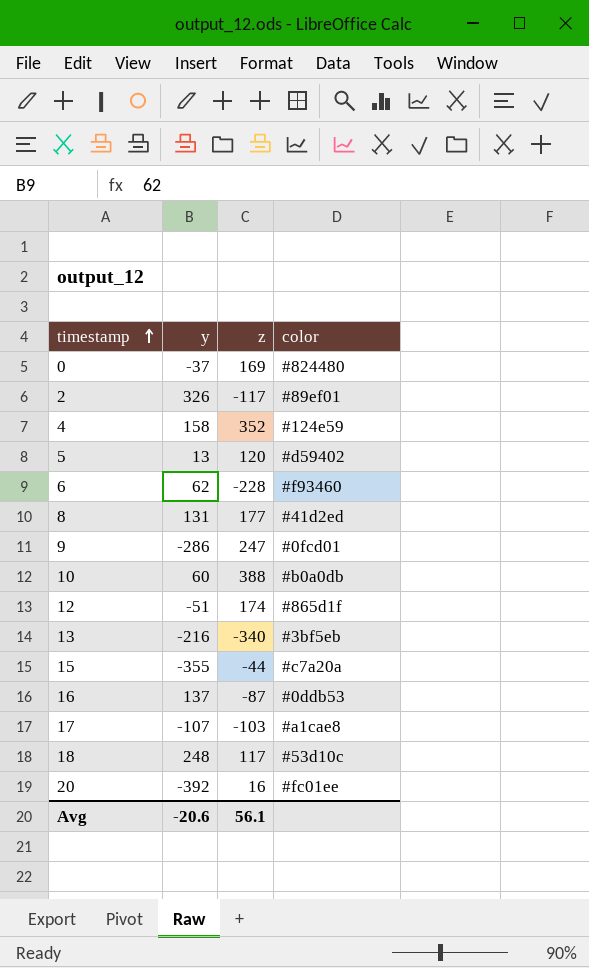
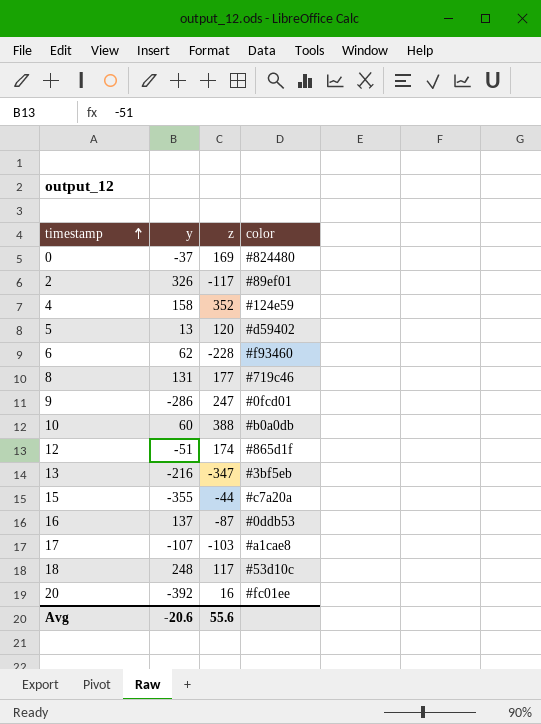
8 | color: #41d2ed -> #719c46
13 | z: -340 -> -347
Avg | z: 56.1 -> 55.6

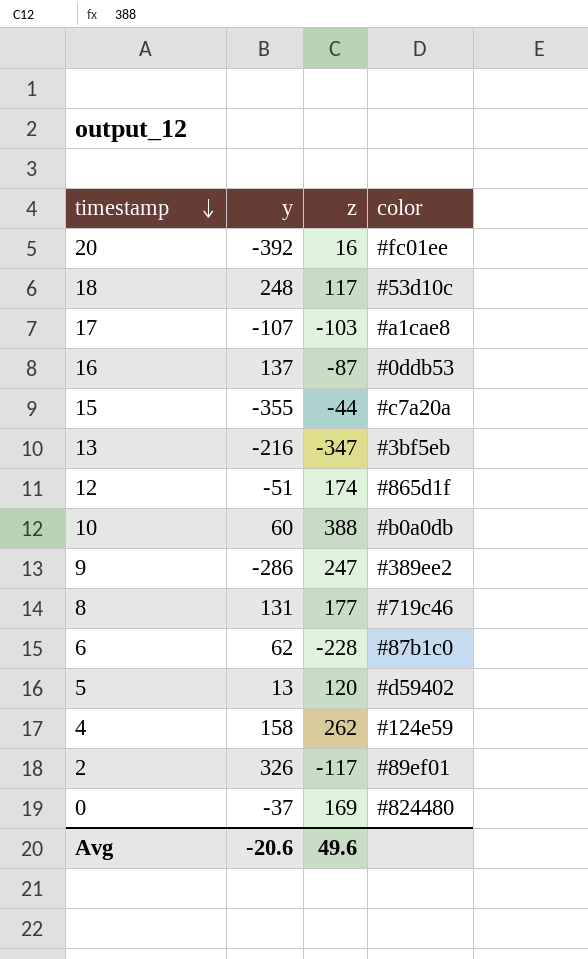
row order: timestamp ascending -> timestamp descending
9 | color: #0fcd01 -> #389ee2
6 | color: #f93460 -> #87b1c0
4 | z: 352 -> 262
Avg | z: 55.6 -> 49.6

